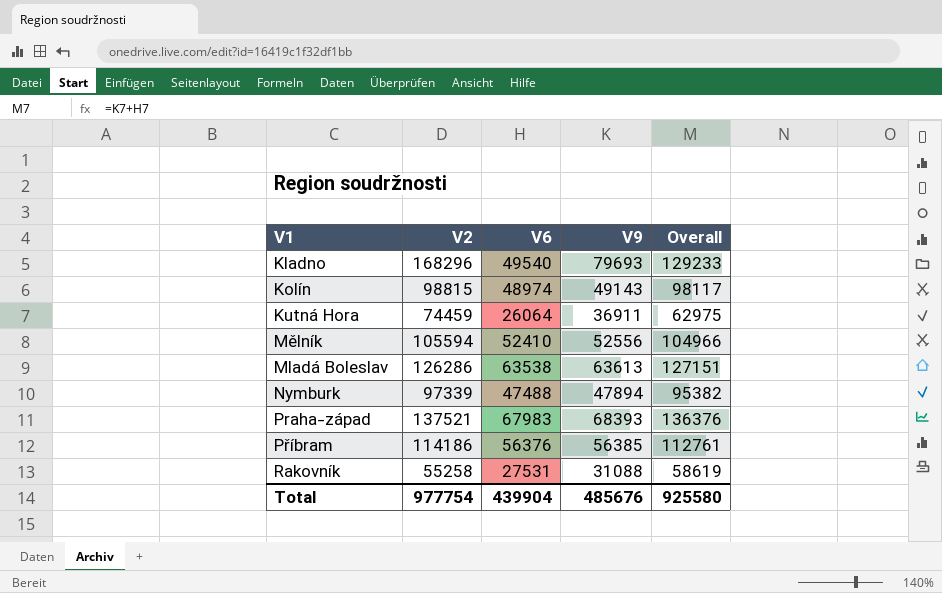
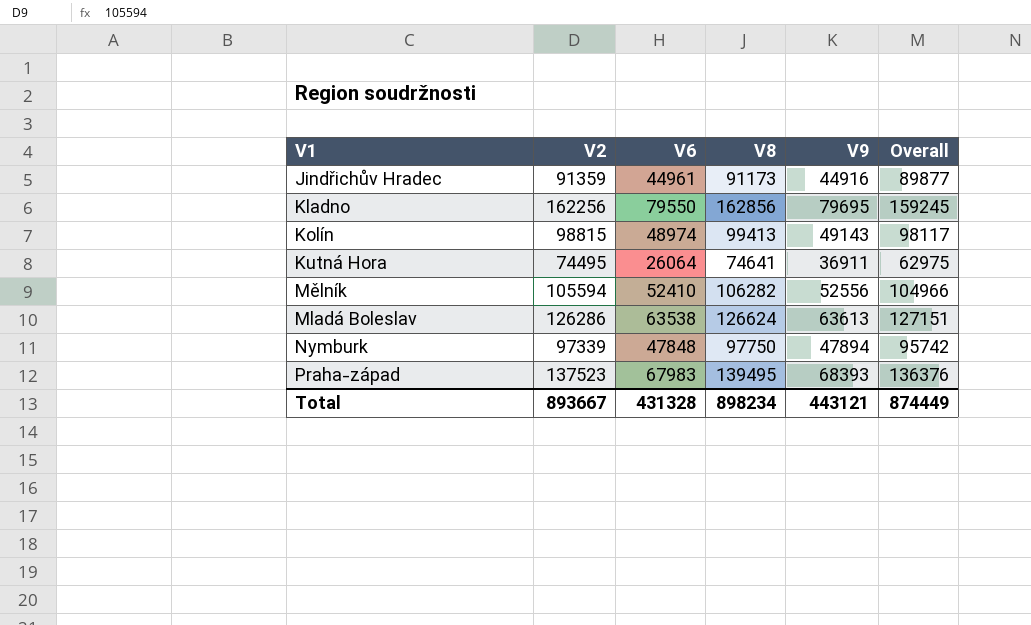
column V8 | position: none -> 4
row Příbram: 114186 | 56376 | 56385 | 112761 -> none
row Rakovník: 55258 | 27531 | 31088 | 58619 -> none
row Jindřichův Hradec: none -> 91359 | 44961 | 91173 | 44916 | 89877
Kladno | V2: 168296 -> 162256
Kladno | V6: 49540 -> 79550
Kladno | V9: 79693 -> 79695
Kladno | Overall: 129233 -> 159245
Kutná Hora | V2: 74459 -> 74495
Nymburk | V6: 47488 -> 47848
Nymburk | Overall: 95382 -> 95742
Praha-západ | V2: 137521 -> 137523
Total | V2: 977754 -> 893667
Total | V6: 439904 -> 431328
Total | V9: 485676 -> 443121
Total | Overall: 925580 -> 874449

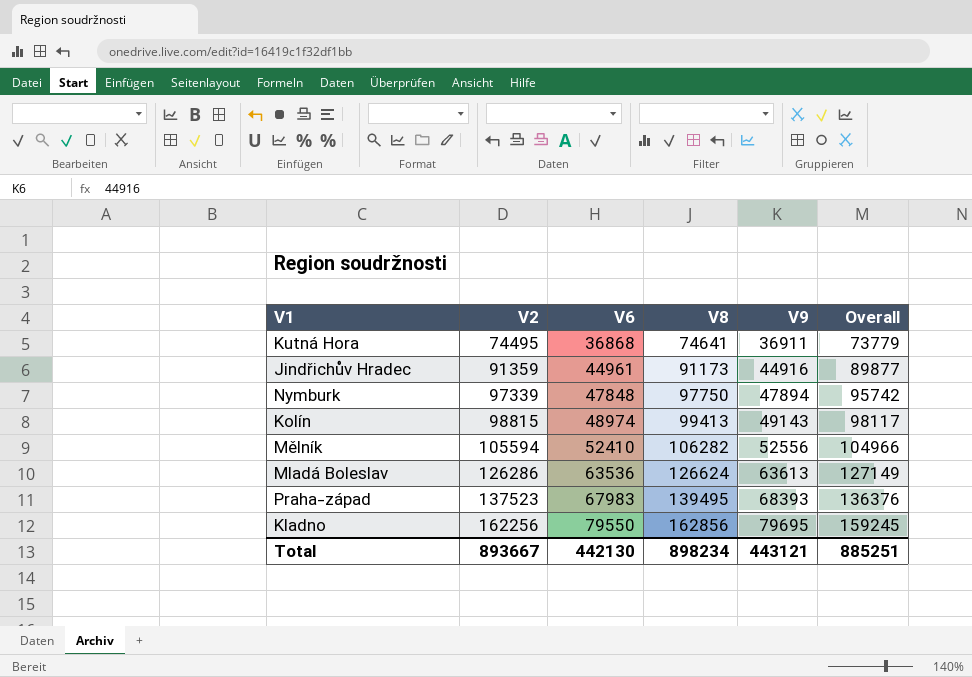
row order: V1 ascending -> V2 ascending
Kutná Hora | V6: 26064 -> 36868
Kutná Hora | Overall: 62975 -> 73779
Mladá Boleslav | V6: 63538 -> 63536
Mladá Boleslav | Overall: 127151 -> 127149
Total | V6: 431328 -> 442130
Total | Overall: 874449 -> 885251

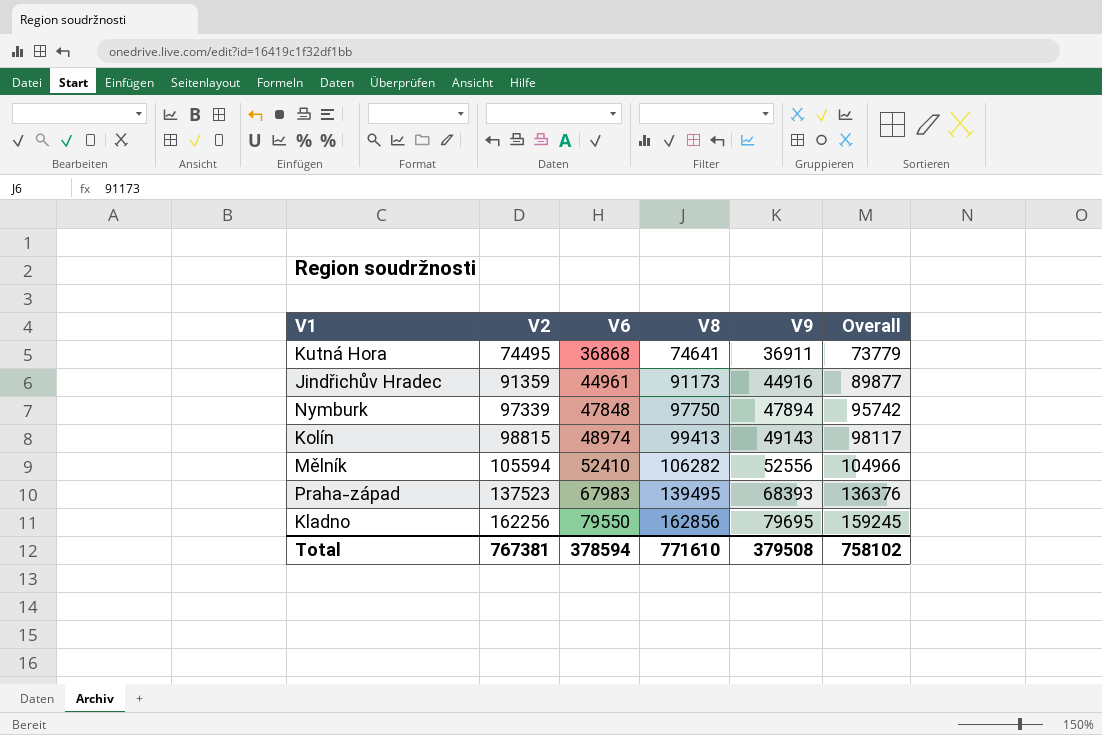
row Mladá Boleslav: 126286 | 63536 | 126624 | 63613 | 127149 -> none
Total | V2: 893667 -> 767381
Total | V6: 442130 -> 378594
Total | V8: 898234 -> 771610
Total | V9: 443121 -> 379508
Total | Overall: 885251 -> 758102

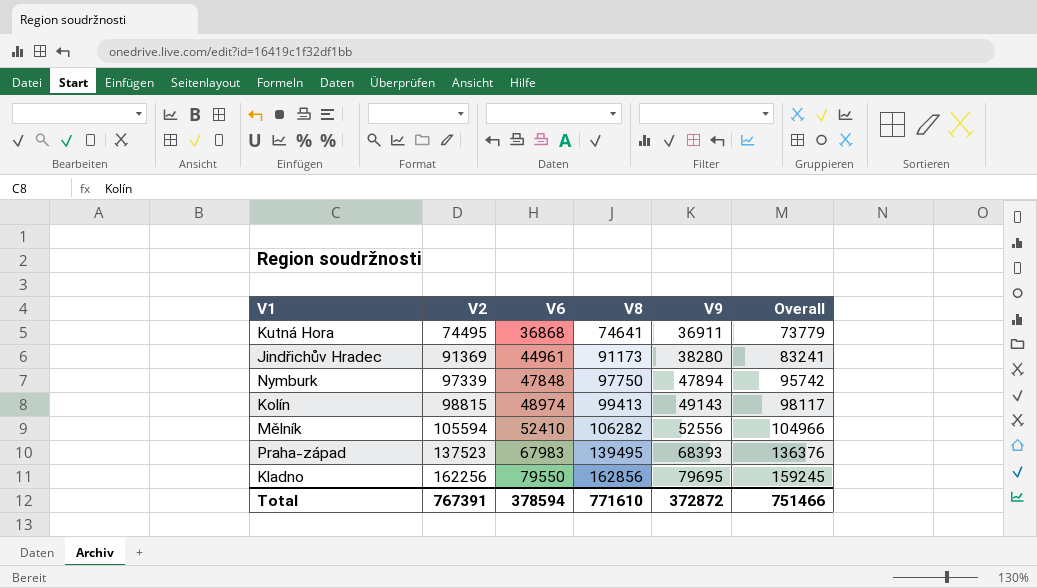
Jindřichův Hradec | V2: 91359 -> 91369
Jindřichův Hradec | V9: 44916 -> 38280
Jindřichův Hradec | Overall: 89877 -> 83241
Total | V2: 767381 -> 767391
Total | V9: 379508 -> 372872
Total | Overall: 758102 -> 751466

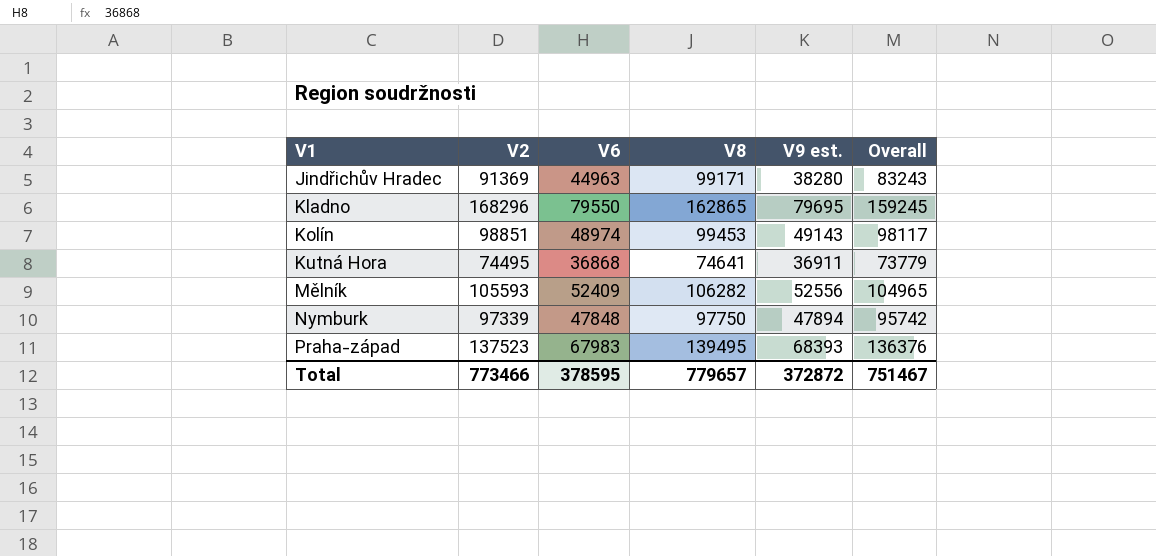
row order: V2 ascending -> V1 ascending
column name: V9 -> V9 est.
Jindřichův Hradec | V6: 44961 -> 44963
Jindřichův Hradec | V8: 91173 -> 99171
Jindřichův Hradec | Overall: 83241 -> 83243
Kladno | V2: 162256 -> 168296
Kladno | V8: 162856 -> 162865
Kolín | V2: 98815 -> 98851
Kolín | V8: 99413 -> 99453
Mělník | V2: 105594 -> 105593
Mělník | V6: 52410 -> 52409
Mělník | Overall: 104966 -> 104965
Total | V2: 767391 -> 773466
Total | V6: 378594 -> 378595
Total | V8: 771610 -> 779657
Total | Overall: 751466 -> 751467

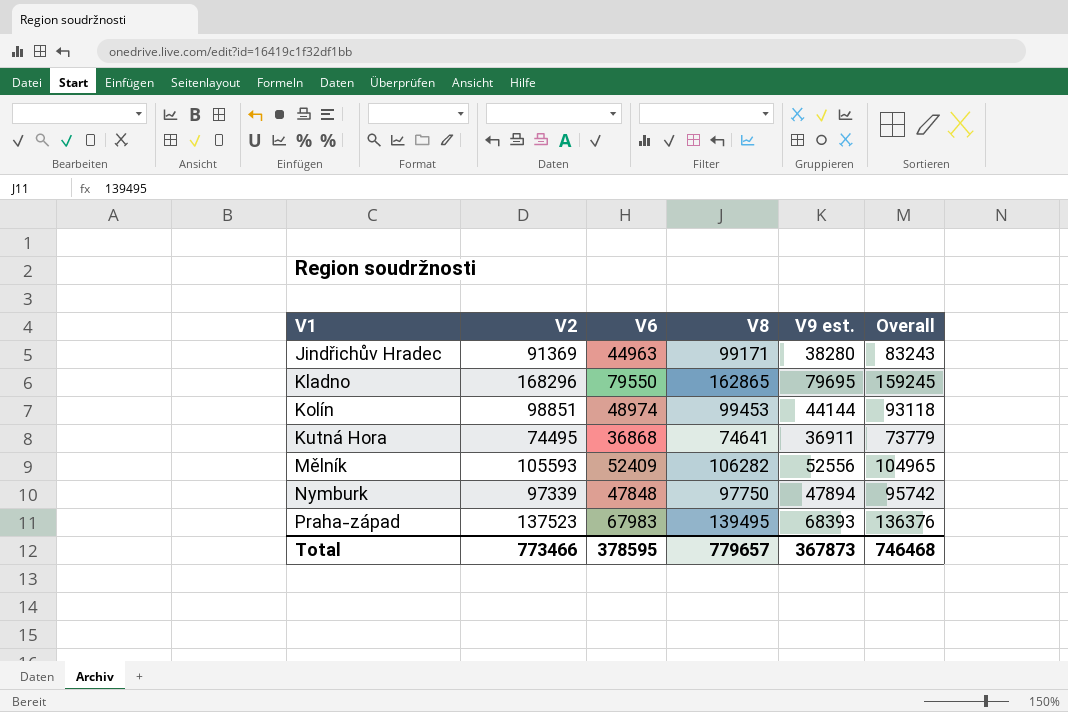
Kolín | V9 est.: 49143 -> 44144
Kolín | Overall: 98117 -> 93118
Total | V9 est.: 372872 -> 367873
Total | Overall: 751467 -> 746468

